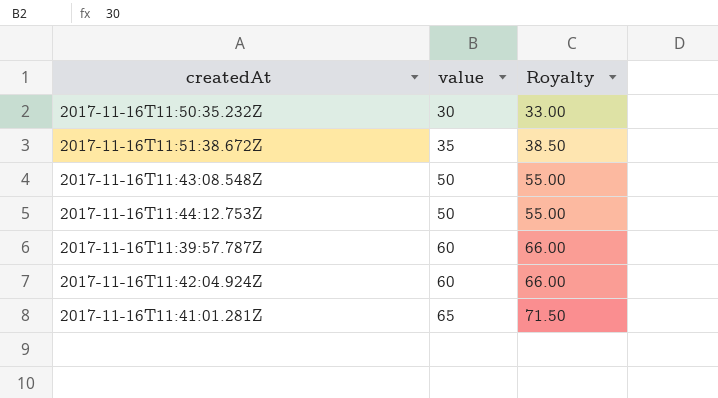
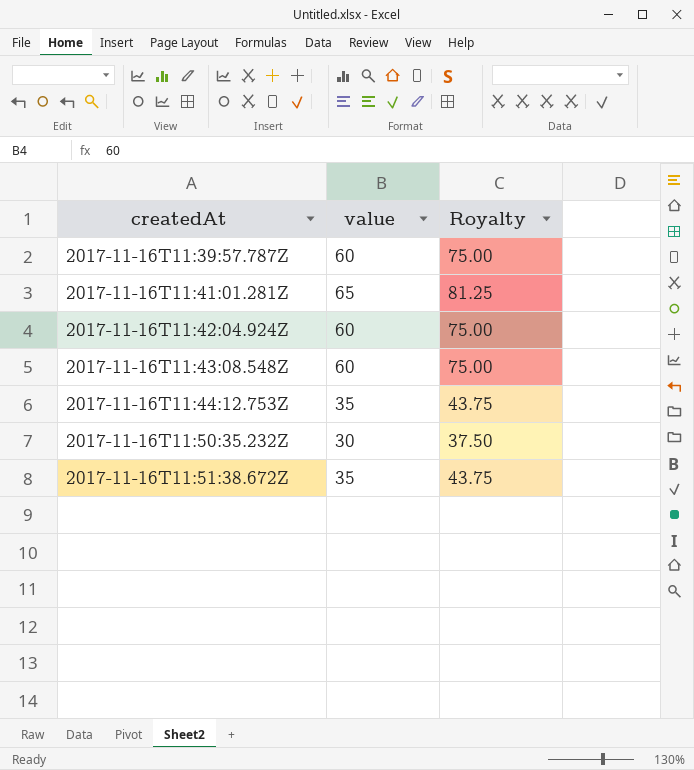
row order: value ascending -> createdAt ascending
column Royalty | formula: [value] * 1.1 -> [value] * 1.25
2017-11-16T11:43:08.548Z | value: 50 -> 60
2017-11-16T11:44:12.753Z | value: 50 -> 35

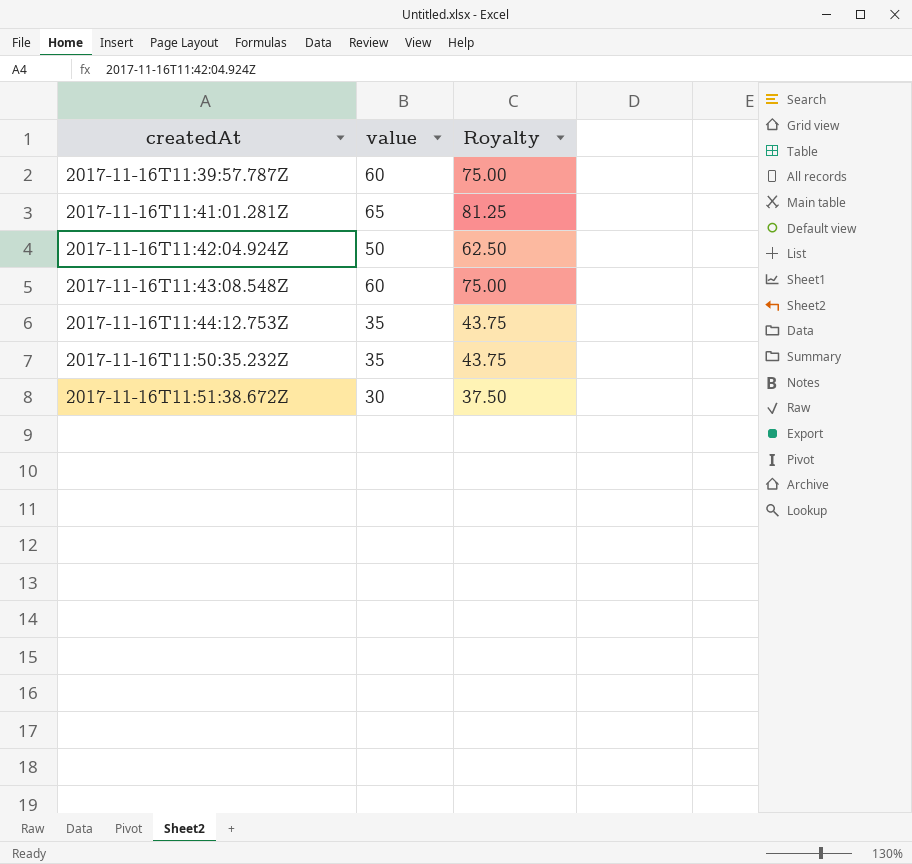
2017-11-16T11:42:04.924Z | value: 60 -> 50
2017-11-16T11:42:04.924Z | Royalty: 75.00 -> 62.50
2017-11-16T11:50:35.232Z | value: 30 -> 35
2017-11-16T11:50:35.232Z | Royalty: 37.50 -> 43.75
2017-11-16T11:51:38.672Z | value: 35 -> 30
2017-11-16T11:51:38.672Z | Royalty: 43.75 -> 37.50

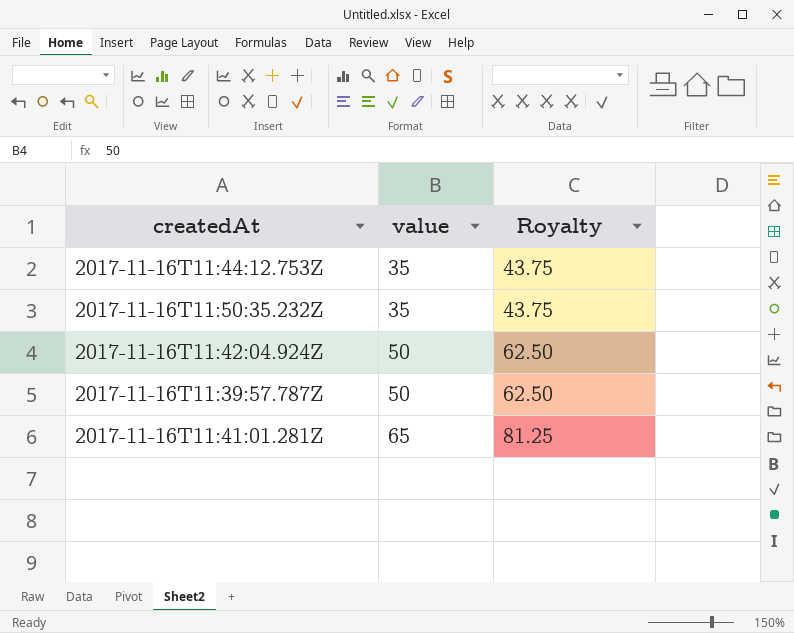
row order: createdAt ascending -> value ascending
row 2017-11-16T11:43:08.548Z: 60 | 75.00 -> none
row 2017-11-16T11:51:38.672Z: 30 | 37.50 -> none
2017-11-16T11:39:57.787Z | value: 60 -> 50
2017-11-16T11:39:57.787Z | Royalty: 75.00 -> 62.50

